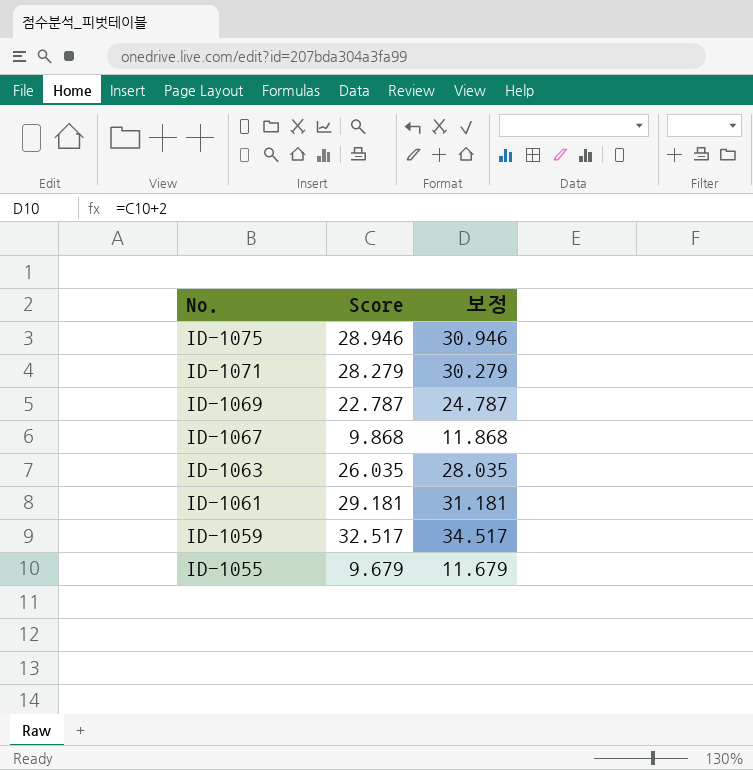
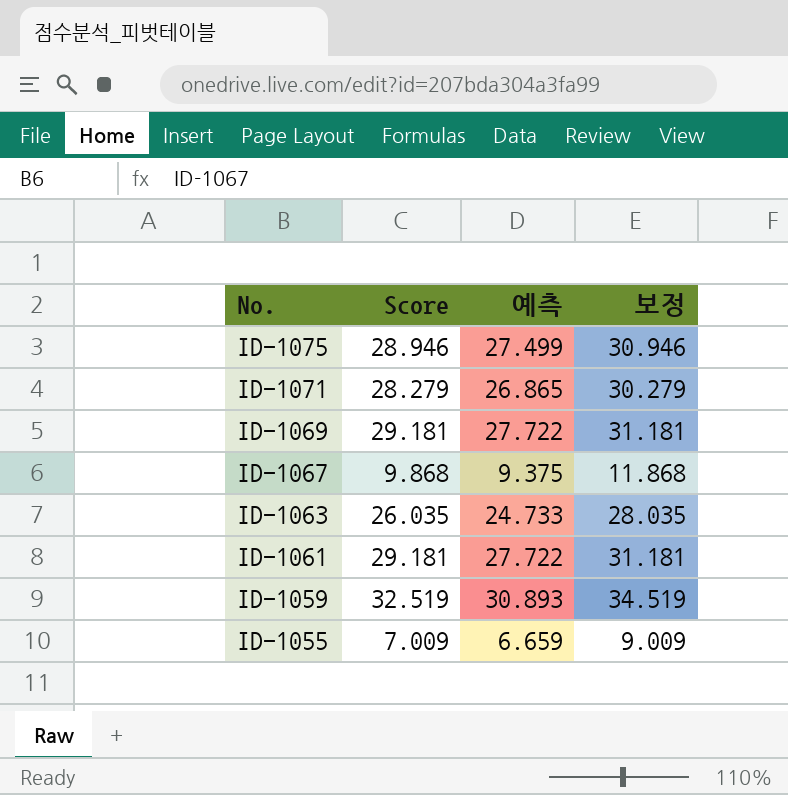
column 예측 | formula: none -> [Score] * 0.95
ID-1069 | Score: 22.787 -> 29.181
ID-1069 | 보정: 24.787 -> 31.181
ID-1059 | Score: 32.517 -> 32.519
ID-1059 | 보정: 34.517 -> 34.519
ID-1055 | Score: 9.679 -> 7.009
ID-1055 | 보정: 11.679 -> 9.009

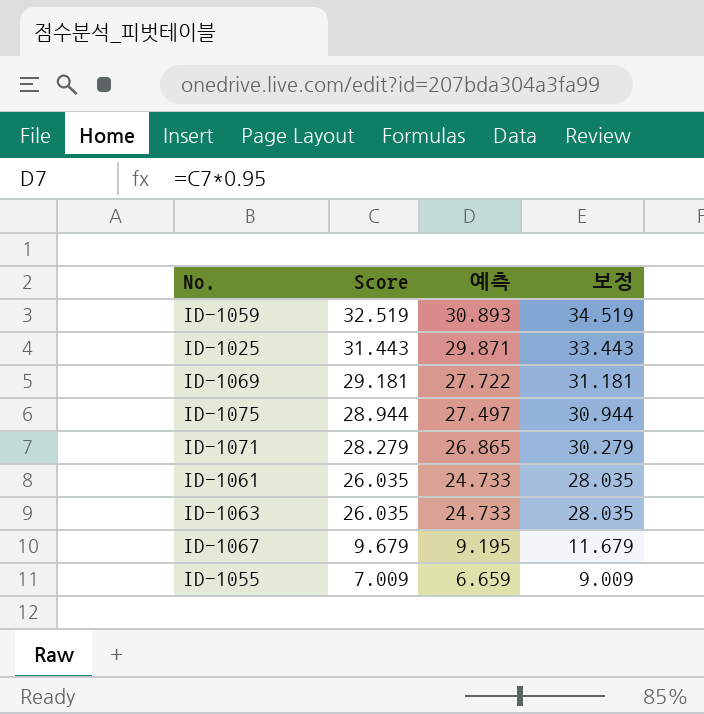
row order: No. descending -> Score descending
row ID-1025: none -> 31.443 | 29.871 | 33.443
ID-1075 | Score: 28.946 -> 28.944
ID-1075 | 예측: 27.499 -> 27.497
ID-1075 | 보정: 30.946 -> 30.944
ID-1061 | Score: 29.181 -> 26.035
ID-1061 | 예측: 27.722 -> 24.733
ID-1061 | 보정: 31.181 -> 28.035
ID-1067 | Score: 9.868 -> 9.679
ID-1067 | 예측: 9.375 -> 9.195
ID-1067 | 보정: 11.868 -> 11.679

